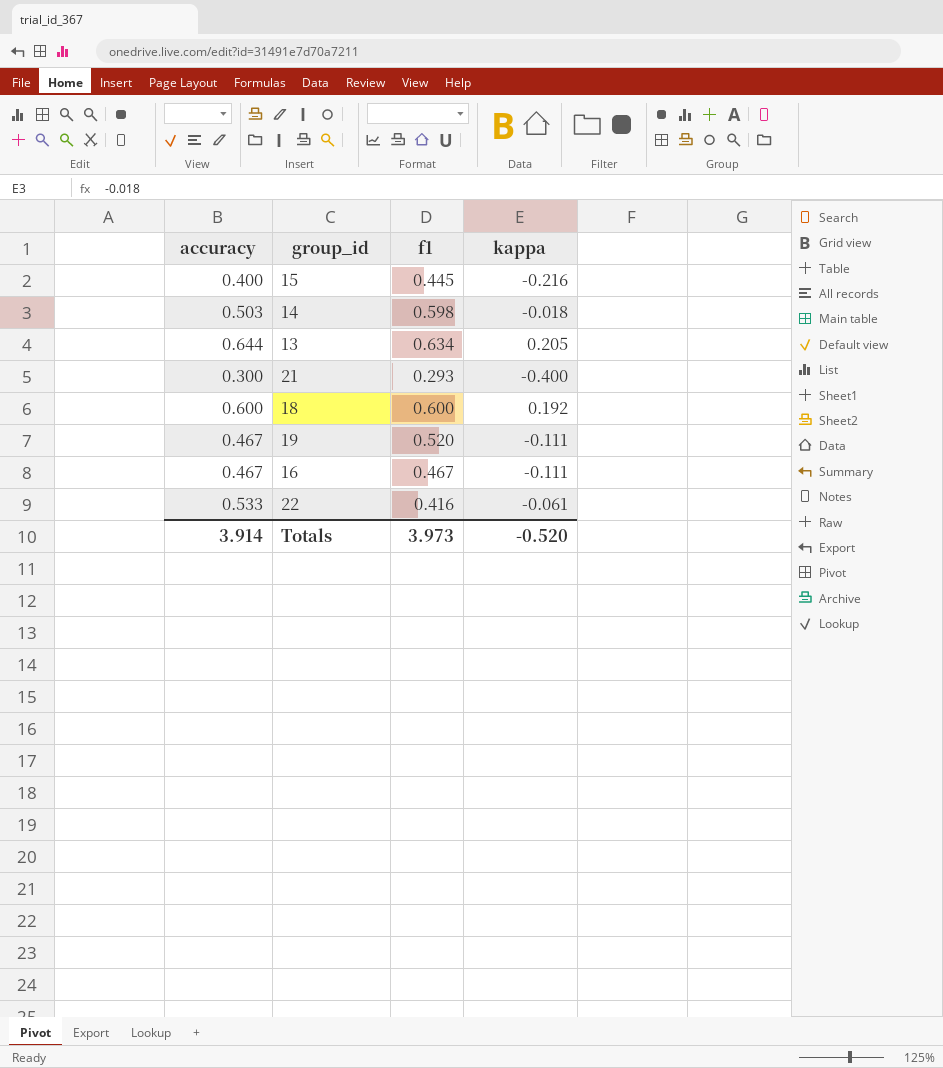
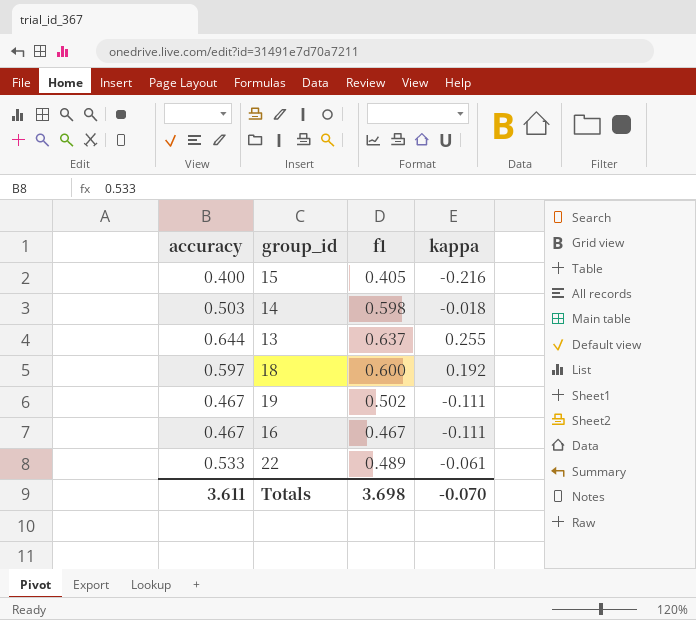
row 21: 0.300 | 0.293 | -0.400 -> none
15 | f1: 0.445 -> 0.405
13 | f1: 0.634 -> 0.637
13 | kappa: 0.205 -> 0.255
18 | accuracy: 0.600 -> 0.597
19 | f1: 0.520 -> 0.502
22 | f1: 0.416 -> 0.489
Totals | accuracy: 3.914 -> 3.611
Totals | f1: 3.973 -> 3.698
Totals | kappa: -0.520 -> -0.070

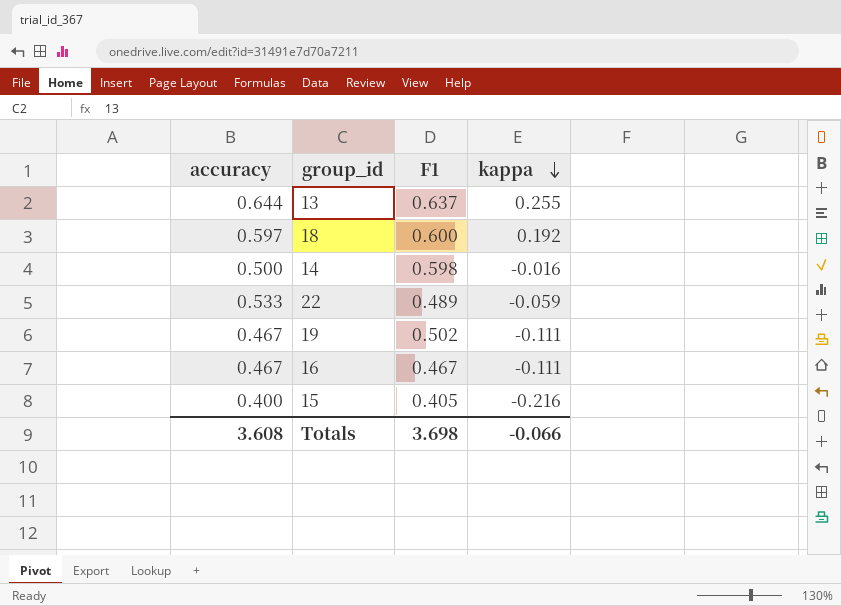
row order: none -> kappa descending
column name: f1 -> F1
14 | accuracy: 0.503 -> 0.500
14 | kappa: -0.018 -> -0.016
22 | kappa: -0.061 -> -0.059
Totals | accuracy: 3.611 -> 3.608
Totals | kappa: -0.070 -> -0.066

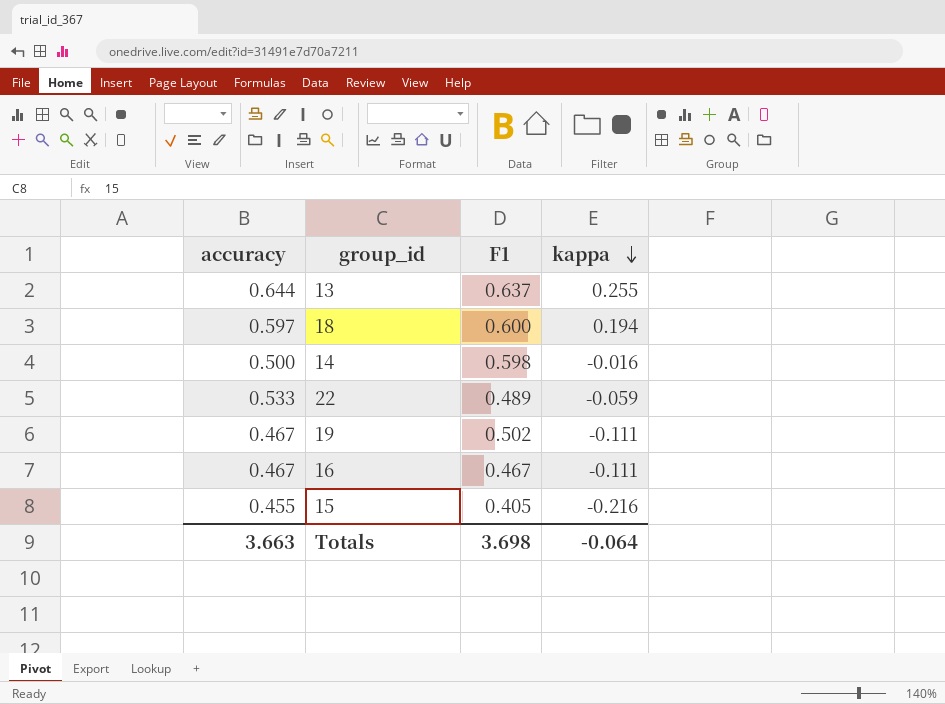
18 | kappa: 0.192 -> 0.194
15 | accuracy: 0.400 -> 0.455
Totals | accuracy: 3.608 -> 3.663
Totals | kappa: -0.066 -> -0.064

